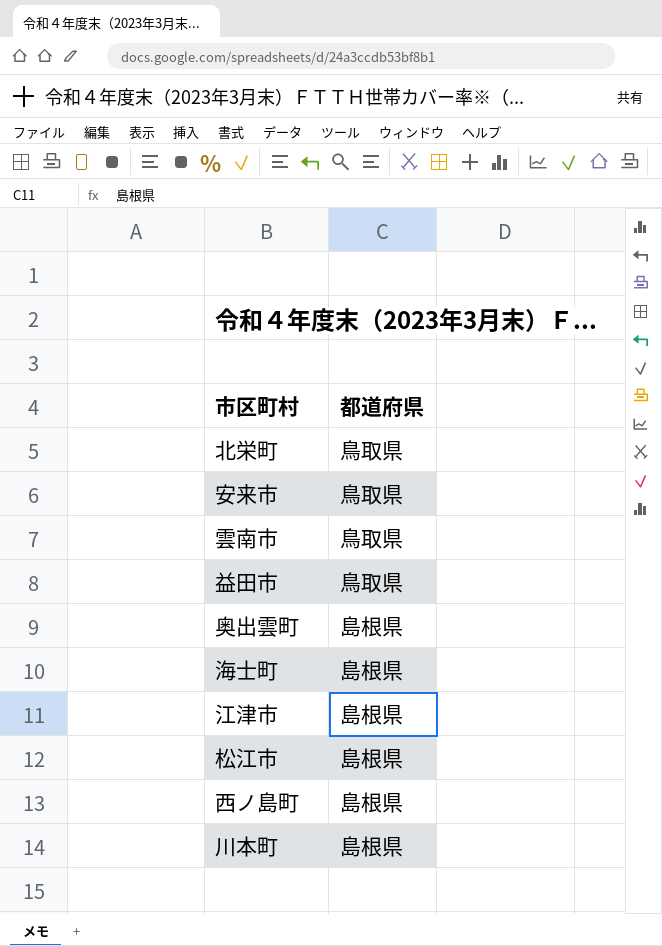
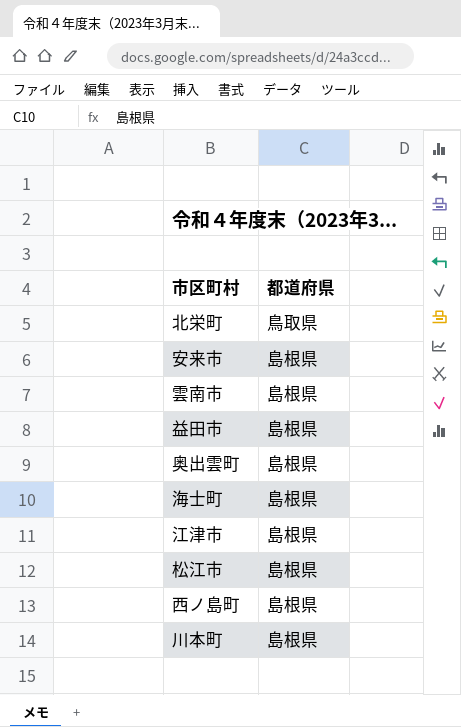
安来市 | 都道府県: 鳥取県 -> 島根県
雲南市 | 都道府県: 鳥取県 -> 島根県
益田市 | 都道府県: 鳥取県 -> 島根県

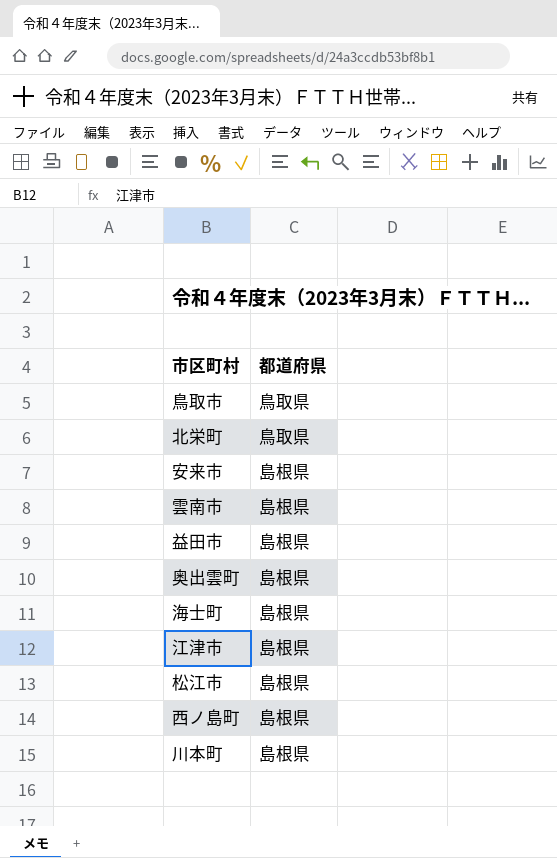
row 鳥取市: none -> 鳥取県

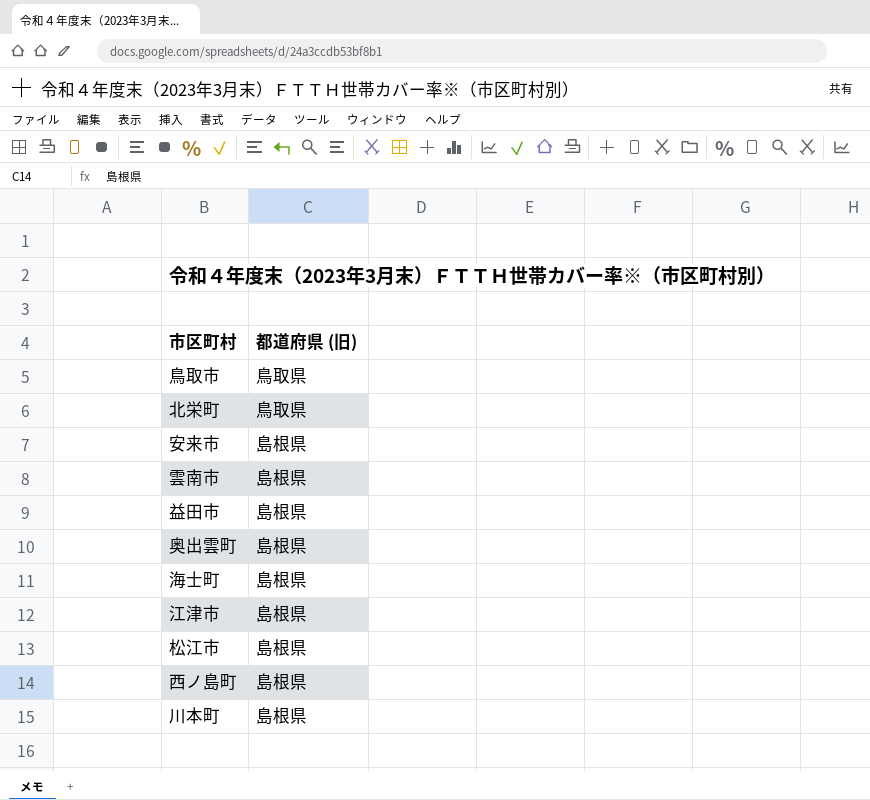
column name: 都道府県 -> 都道府県 (旧)

